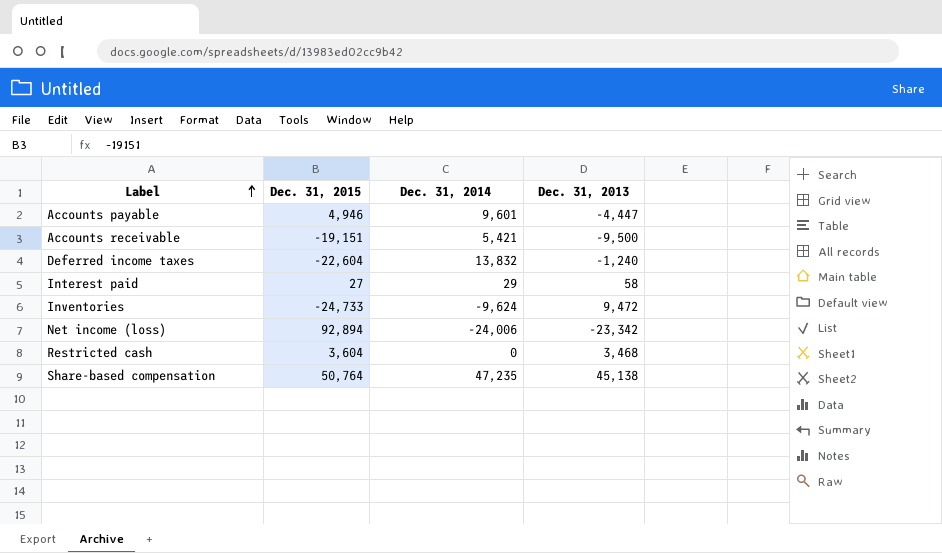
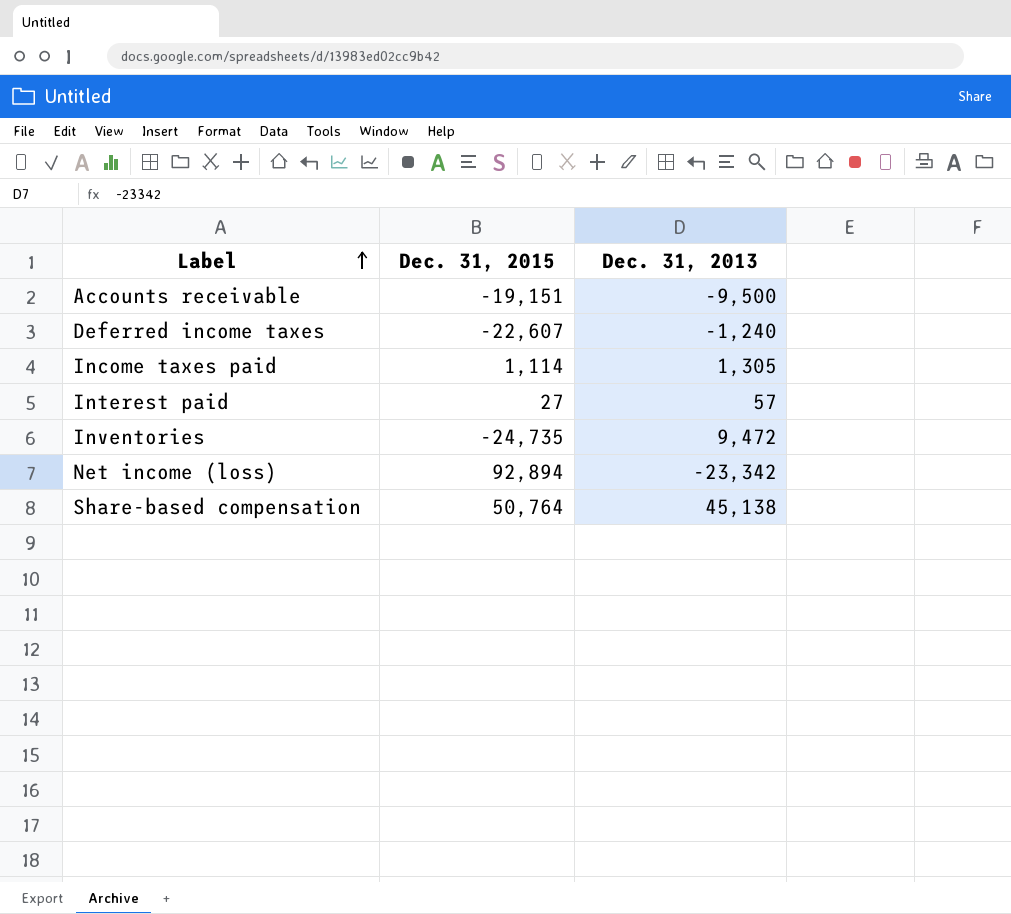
column Dec. 31, 2014 | position: 3 -> none
row Accounts payable: 4,946 | 9,601 | -4,447 -> none
row Restricted cash: 3,604 | 0 | 3,468 -> none
Deferred income taxes | Dec. 31, 2015: -22,604 -> -22,607
row Income taxes paid: none -> 1,114 | 1,305
Interest paid | Dec. 31, 2013: 58 -> 57
Inventories | Dec. 31, 2015: -24,733 -> -24,735

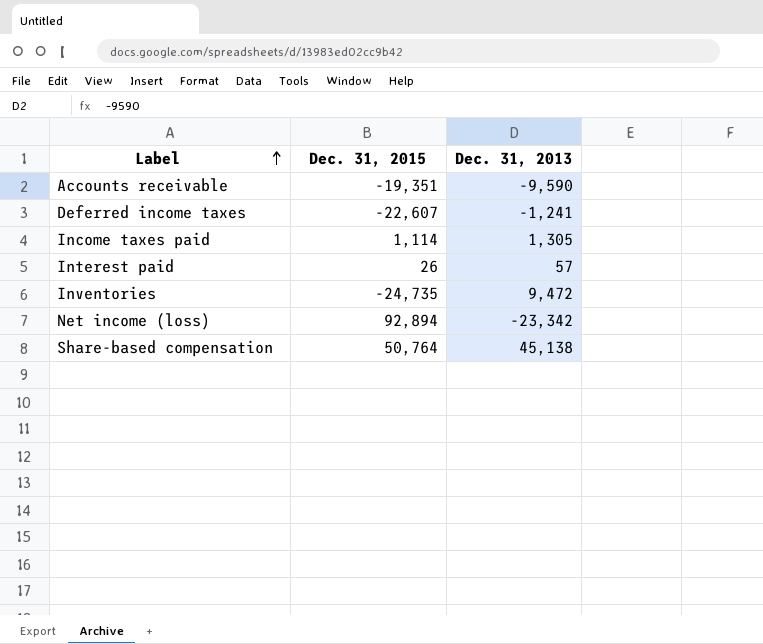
Accounts receivable | Dec. 31, 2015: -19,151 -> -19,351
Accounts receivable | Dec. 31, 2013: -9,500 -> -9,590
Deferred income taxes | Dec. 31, 2013: -1,240 -> -1,241
Interest paid | Dec. 31, 2015: 27 -> 26

